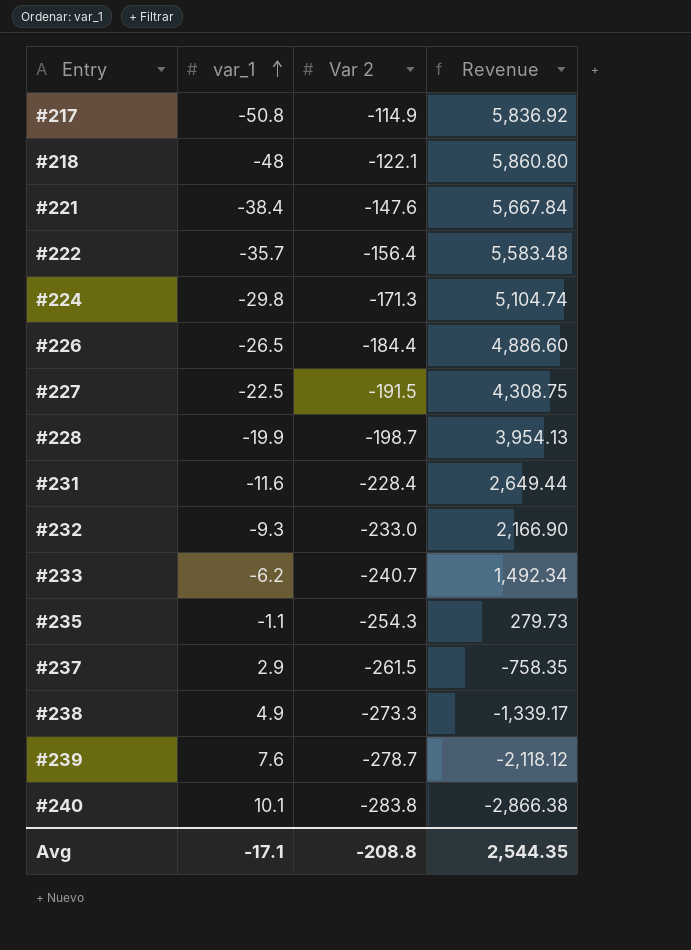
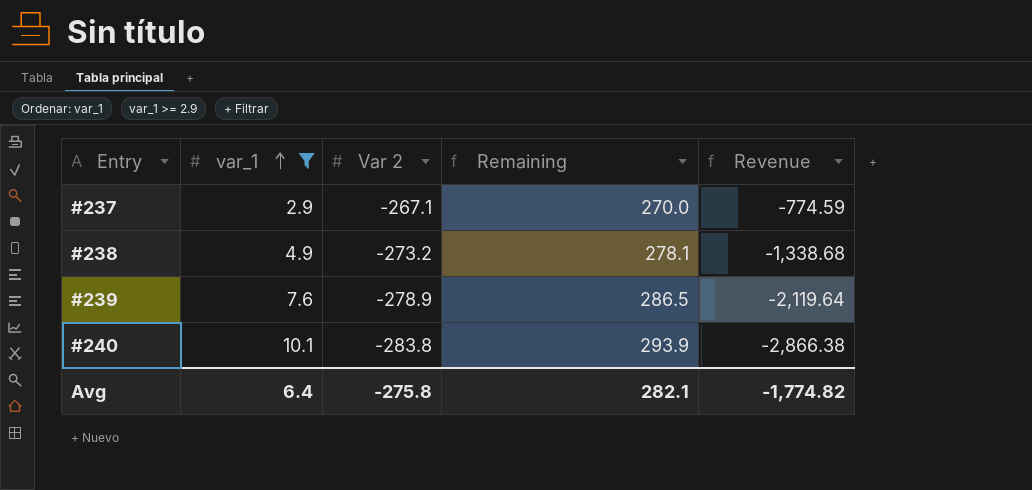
filter: none -> var_1 >= 2.9
column Remaining | formula: none -> [var_1] - [Var 2]
#237 | Var 2: -261.5 -> -267.1
#237 | Revenue: -758.35 -> -774.59
#238 | Var 2: -273.3 -> -273.2
#238 | Revenue: -1,339.17 -> -1,338.68
#239 | Var 2: -278.7 -> -278.9
#239 | Revenue: -2,118.12 -> -2,119.64
Avg | var_1: -17.1 -> 6.4
Avg | Var 2: -208.8 -> -275.8
Avg | Revenue: 2,544.35 -> -1,774.82

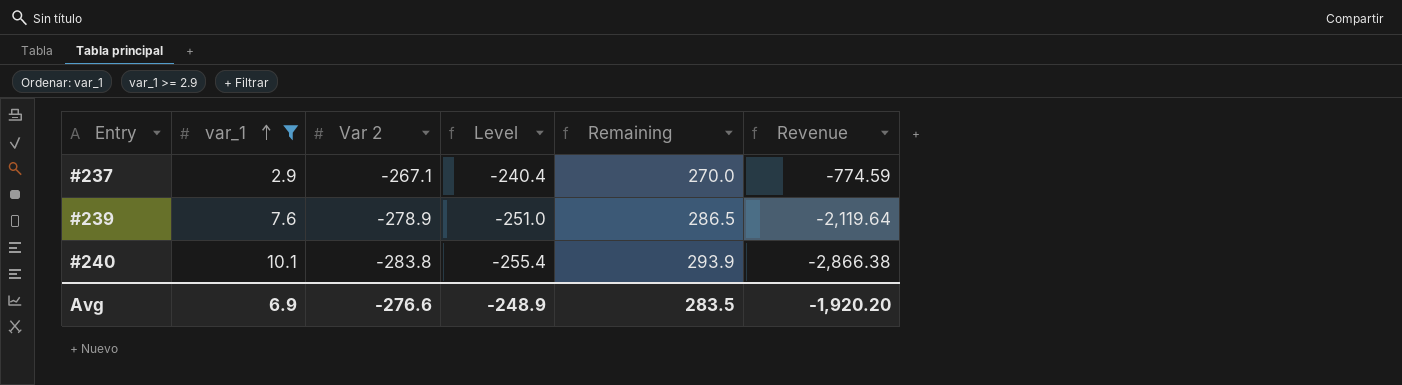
column Level | formula: none -> [Var 2] * 0.9
row #238: 4.9 | -273.2 | 278.1 | -1,338.68 -> none
Avg | var_1: 6.4 -> 6.9
Avg | Var 2: -275.8 -> -276.6
Avg | Remaining: 282.1 -> 283.5
Avg | Revenue: -1,774.82 -> -1,920.20

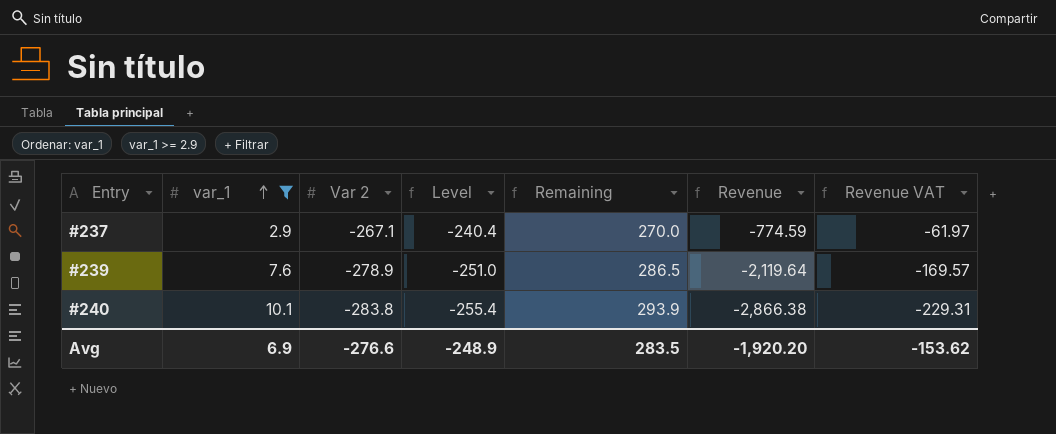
column Revenue VAT | formula: none -> [Revenue] * 0.08

